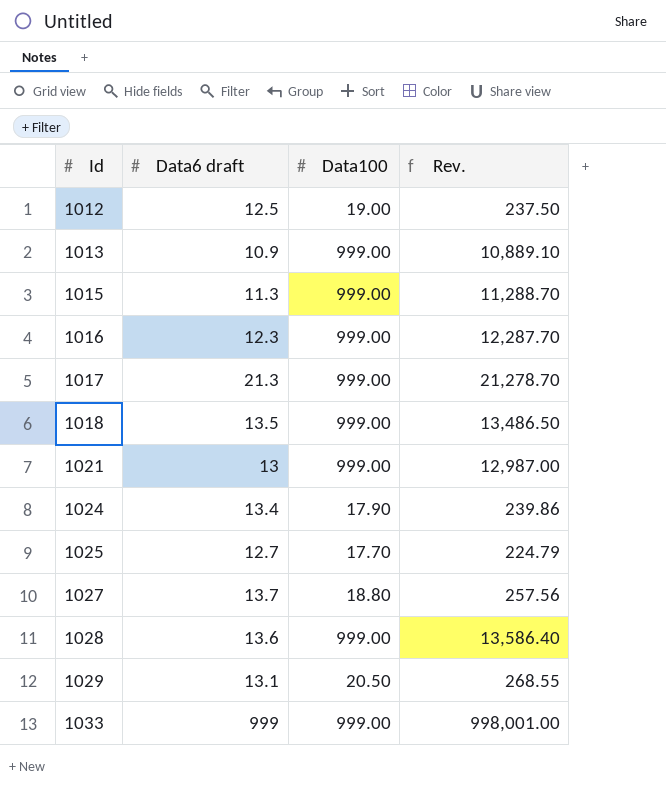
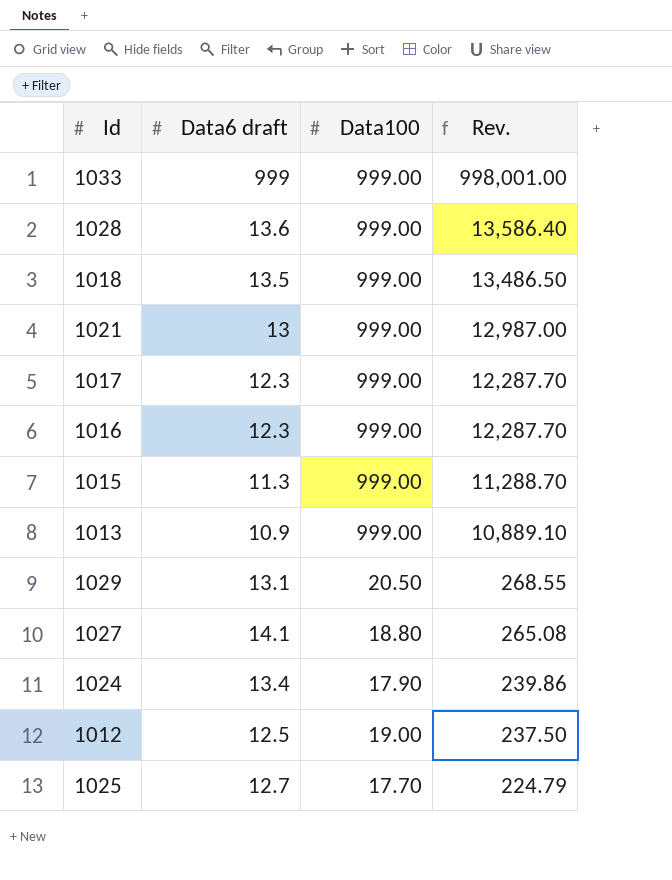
row order: Id ascending -> Rev. descending
1017 | Data6 draft: 21.3 -> 12.3
1017 | Rev.: 21,278.70 -> 12,287.70
1027 | Data6 draft: 13.7 -> 14.1
1027 | Rev.: 257.56 -> 265.08

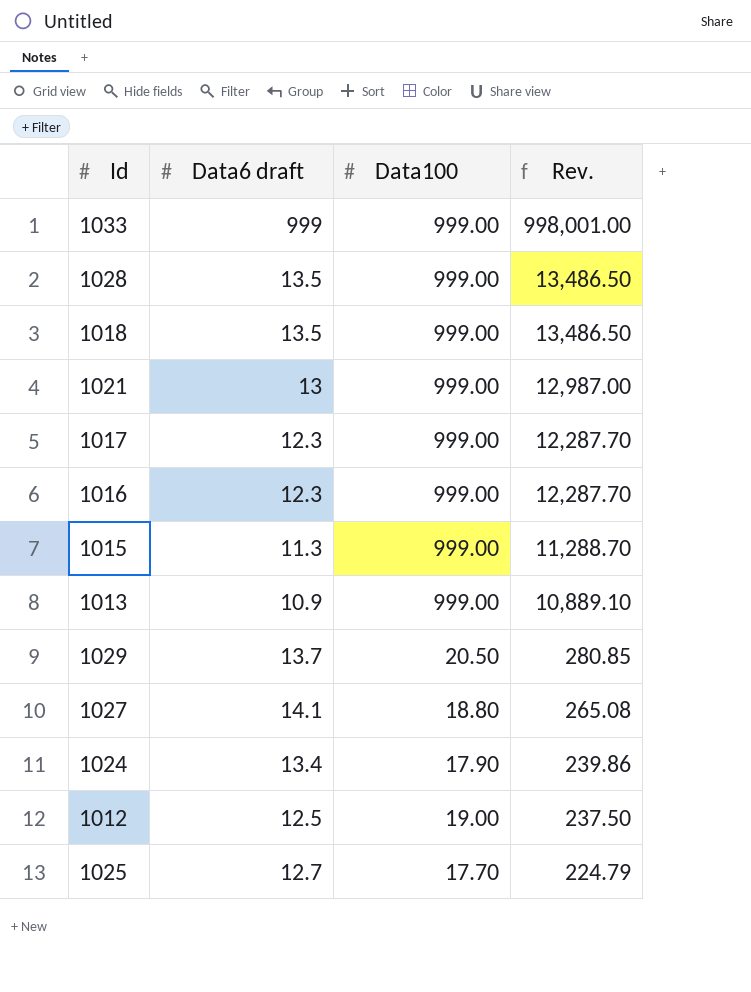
1028 | Data6 draft: 13.6 -> 13.5
1028 | Rev.: 13,586.40 -> 13,486.50
1029 | Data6 draft: 13.1 -> 13.7
1029 | Rev.: 268.55 -> 280.85

